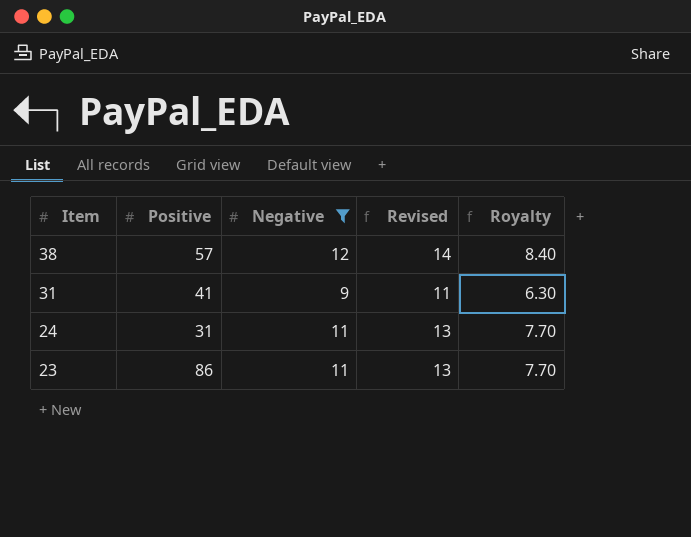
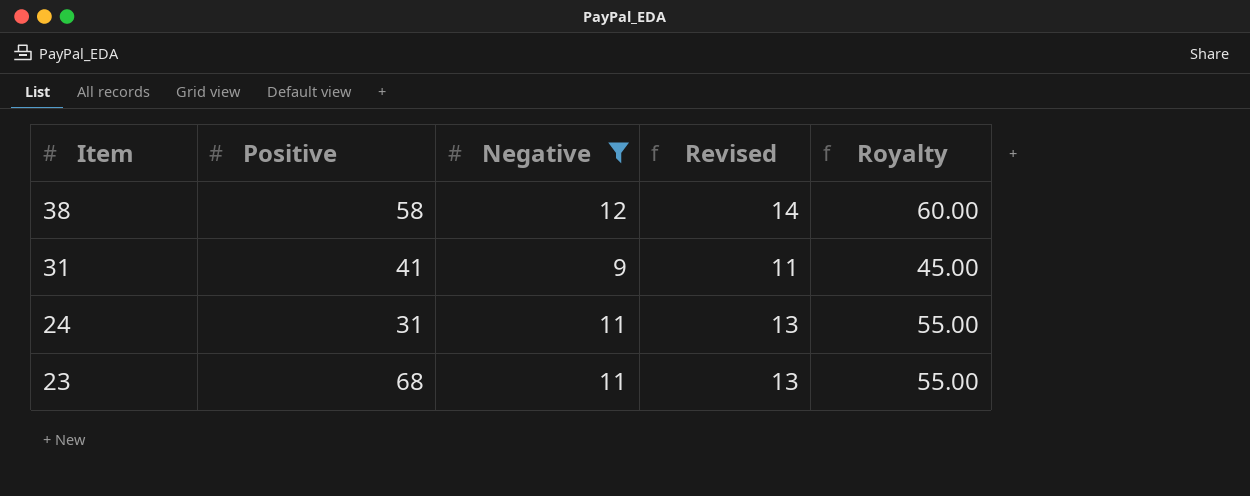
column Royalty | formula: [Negative] * 0.7 -> [Negative] * 5
38 | Positive: 57 -> 58
23 | Positive: 86 -> 68

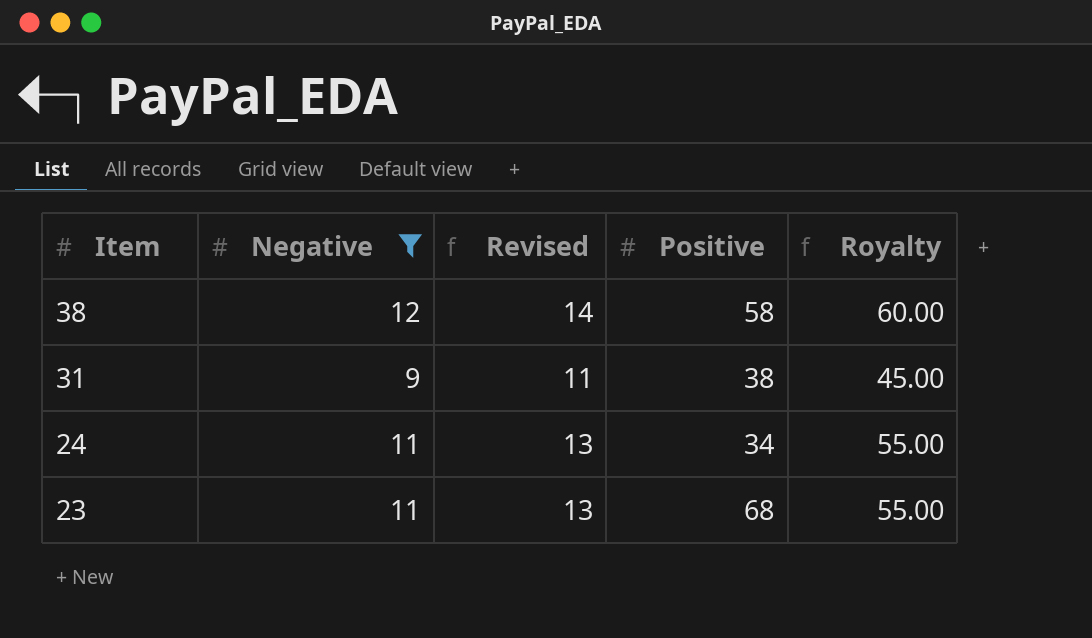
column Positive | position: 2 -> 4
31 | Positive: 41 -> 38
24 | Positive: 31 -> 34

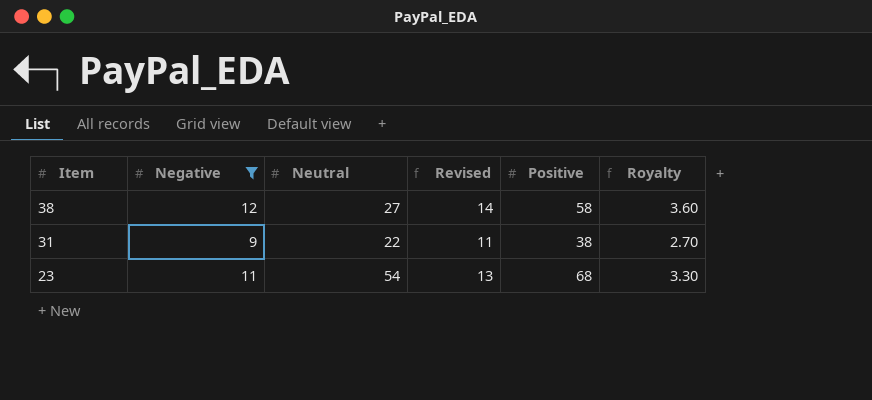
column Neutral | position: none -> 3
column Royalty | formula: [Negative] * 5 -> [Negative] * 0.3
row 24: 11 | 13 | 34 | 55.00 -> none

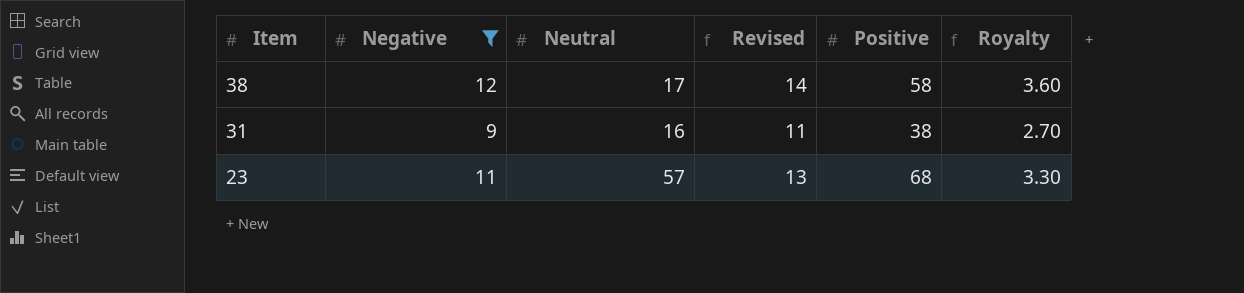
38 | Neutral: 27 -> 17
31 | Neutral: 22 -> 16
23 | Neutral: 54 -> 57

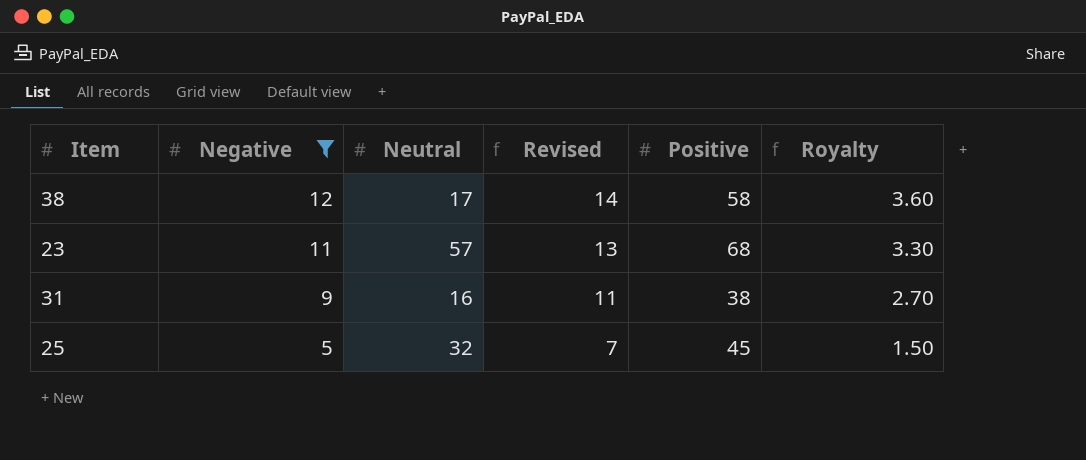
row order: Item descending -> Negative descending
row 25: none -> 5 | 32 | 7 | 45 | 1.50

